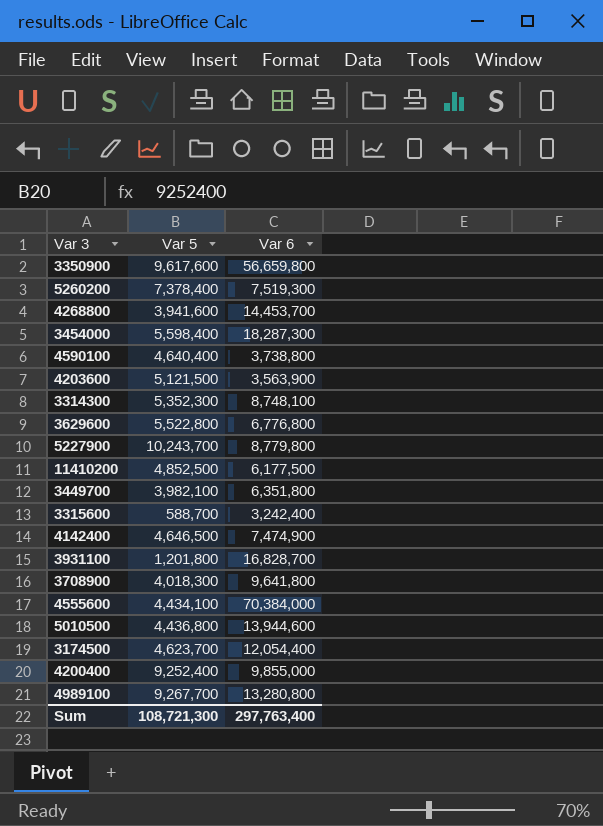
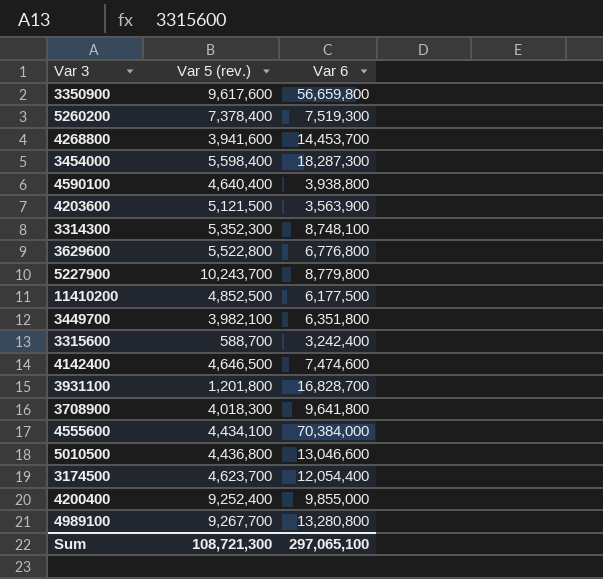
column name: Var 5 -> Var 5 (rev.)
4590100 | Var 6: 3,738,800 -> 3,938,800
4142400 | Var 6: 7,474,900 -> 7,474,600
5010500 | Var 6: 13,944,600 -> 13,046,600
Sum | Var 6: 297,763,400 -> 297,065,100

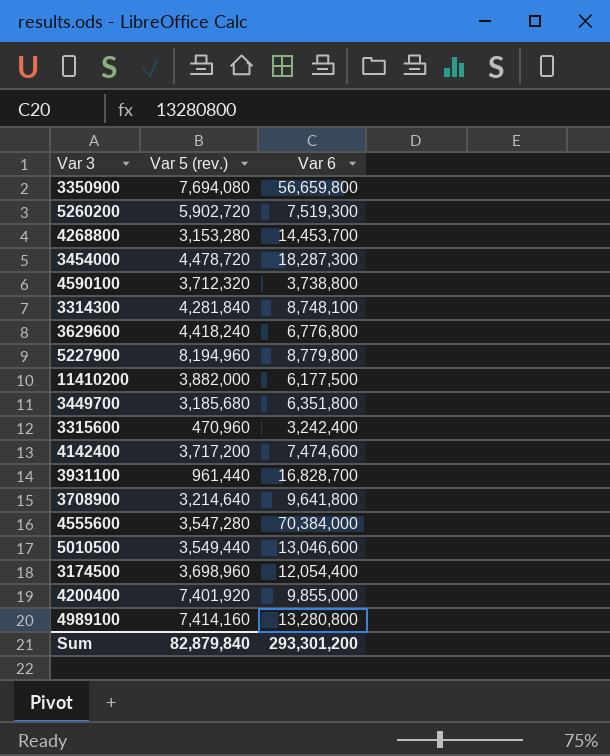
row 4203600: 5,121,500 | 3,563,900 -> none
3350900 | Var 5 (rev.): 9,617,600 -> 7,694,080
5260200 | Var 5 (rev.): 7,378,400 -> 5,902,720
4268800 | Var 5 (rev.): 3,941,600 -> 3,153,280
3454000 | Var 5 (rev.): 5,598,400 -> 4,478,720
4590100 | Var 5 (rev.): 4,640,400 -> 3,712,320
4590100 | Var 6: 3,938,800 -> 3,738,800
3314300 | Var 5 (rev.): 5,352,300 -> 4,281,840
3629600 | Var 5 (rev.): 5,522,800 -> 4,418,240
5227900 | Var 5 (rev.): 10,243,700 -> 8,194,960
11410200 | Var 5 (rev.): 4,852,500 -> 3,882,000
3449700 | Var 5 (rev.): 3,982,100 -> 3,185,680
3315600 | Var 5 (rev.): 588,700 -> 470,960
4142400 | Var 5 (rev.): 4,646,500 -> 3,717,200
3931100 | Var 5 (rev.): 1,201,800 -> 961,440
3708900 | Var 5 (rev.): 4,018,300 -> 3,214,640
4555600 | Var 5 (rev.): 4,434,100 -> 3,547,280
5010500 | Var 5 (rev.): 4,436,800 -> 3,549,440
3174500 | Var 5 (rev.): 4,623,700 -> 3,698,960
4200400 | Var 5 (rev.): 9,252,400 -> 7,401,920
4989100 | Var 5 (rev.): 9,267,700 -> 7,414,160
Sum | Var 5 (rev.): 108,721,300 -> 82,879,840
Sum | Var 6: 297,065,100 -> 293,301,200

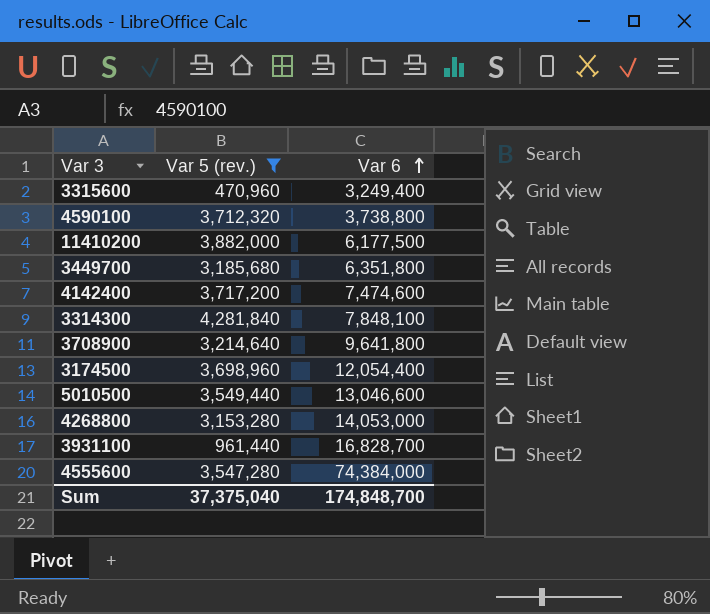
filter: none -> Var 5 (rev.) <= 4,281,840
row order: none -> Var 6 ascending
3315600 | Var 6: 3,242,400 -> 3,249,400
3314300 | Var 6: 8,748,100 -> 7,848,100
4268800 | Var 6: 14,453,700 -> 14,053,000
4555600 | Var 6: 70,384,000 -> 74,384,000
Sum | Var 5 (rev.): 82,879,840 -> 37,375,040
Sum | Var 6: 293,301,200 -> 174,848,700

